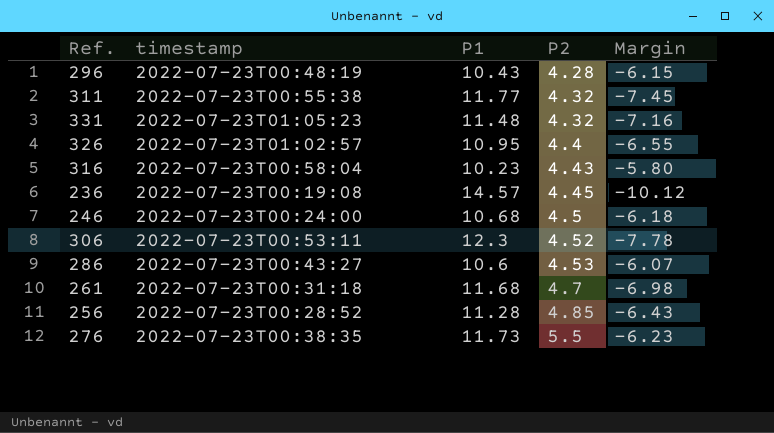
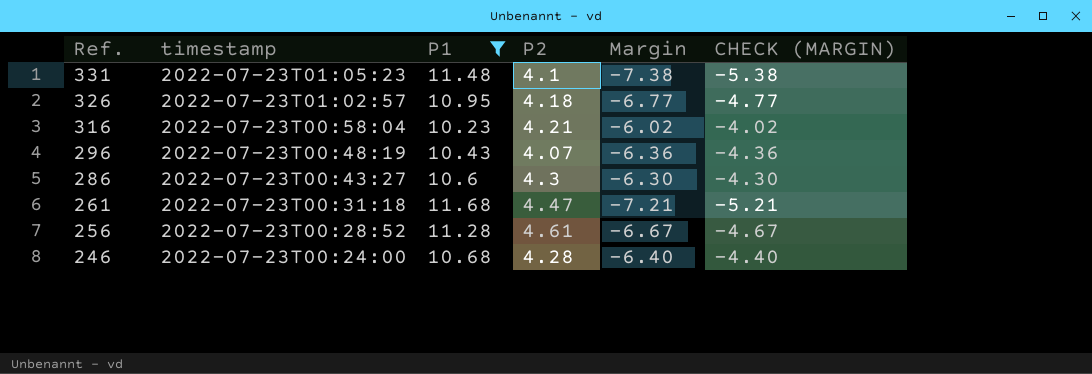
filter: none -> P1 <= 11.68
row order: P2 ascending -> Ref. descending
column CHECK (MARGIN) | formula: none -> [Margin] + 2
331 | P2: 4.32 -> 4.1
331 | Margin: -7.16 -> -7.38
326 | P2: 4.4 -> 4.18
326 | Margin: -6.55 -> -6.77
316 | P2: 4.43 -> 4.21
316 | Margin: -5.80 -> -6.02
296 | P2: 4.28 -> 4.07
296 | Margin: -6.15 -> -6.36
286 | P2: 4.53 -> 4.3
286 | Margin: -6.07 -> -6.30
261 | P2: 4.7 -> 4.47
261 | Margin: -6.98 -> -7.21
256 | P2: 4.85 -> 4.61
256 | Margin: -6.43 -> -6.67
246 | P2: 4.5 -> 4.28
246 | Margin: -6.18 -> -6.40

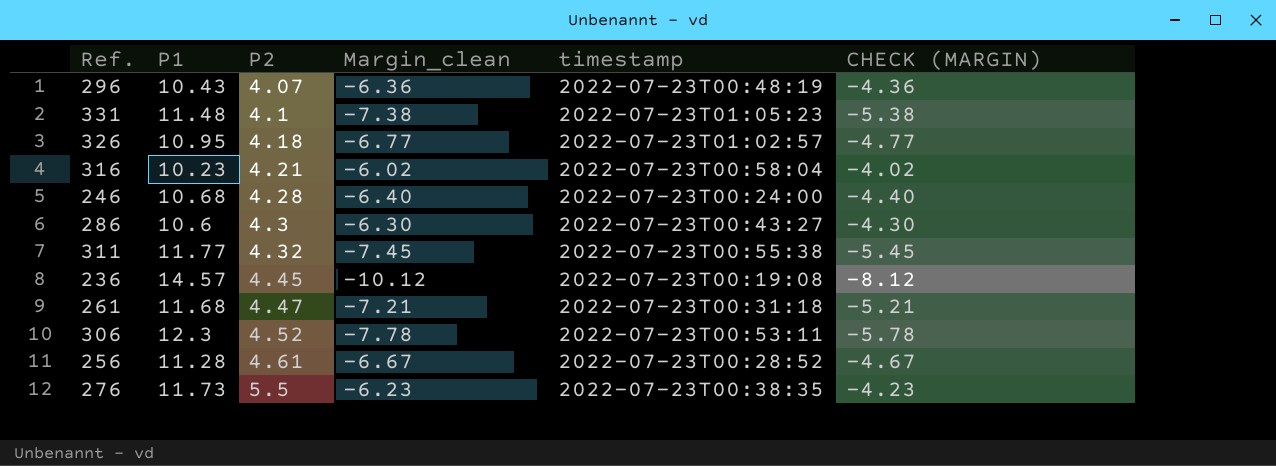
filter: P1 <= 11.68 -> none
row order: Ref. descending -> P2 ascending
column name: Margin -> Margin_clean
column timestamp | position: 2 -> 5

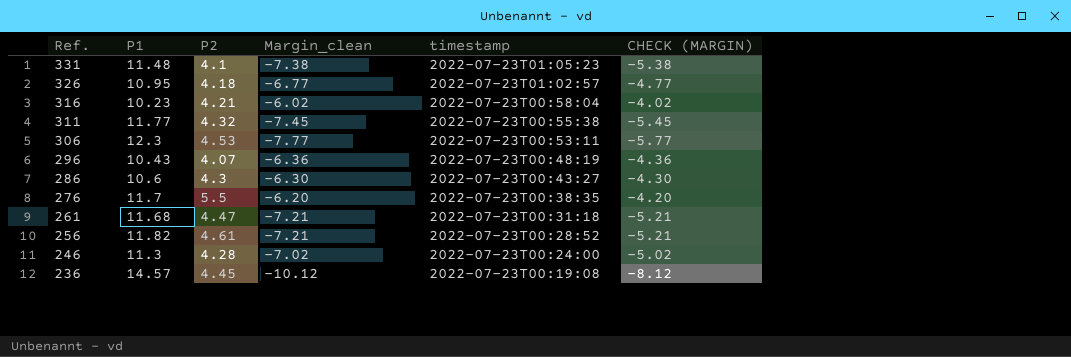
row order: P2 ascending -> Ref. descending
306 | P2: 4.52 -> 4.53
306 | Margin_clean: -7.78 -> -7.77
306 | CHECK (MARGIN): -5.78 -> -5.77
276 | P1: 11.73 -> 11.7
276 | Margin_clean: -6.23 -> -6.20
276 | CHECK (MARGIN): -4.23 -> -4.20
256 | P1: 11.28 -> 11.82
256 | Margin_clean: -6.67 -> -7.21
256 | CHECK (MARGIN): -4.67 -> -5.21
246 | P1: 10.68 -> 11.3
246 | Margin_clean: -6.40 -> -7.02
246 | CHECK (MARGIN): -4.40 -> -5.02

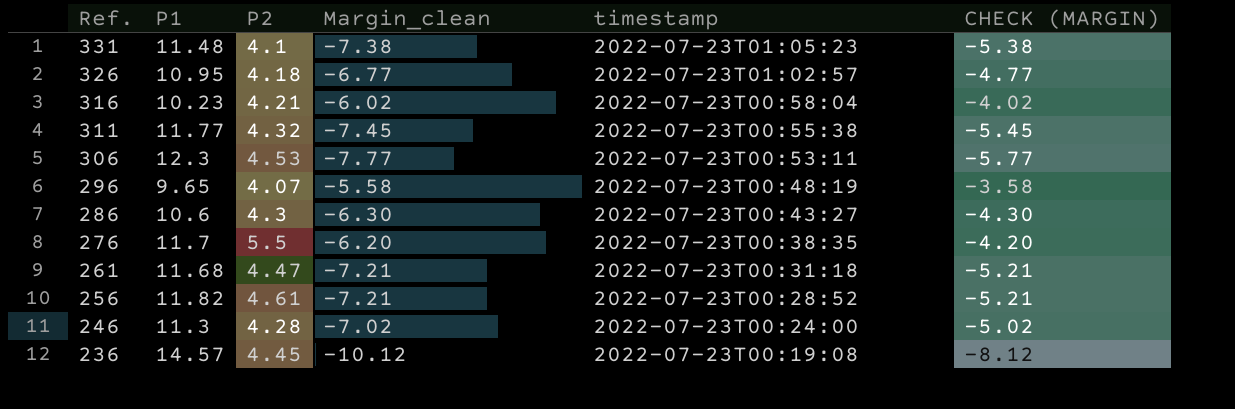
296 | P1: 10.43 -> 9.65
296 | Margin_clean: -6.36 -> -5.58
296 | CHECK (MARGIN): -4.36 -> -3.58

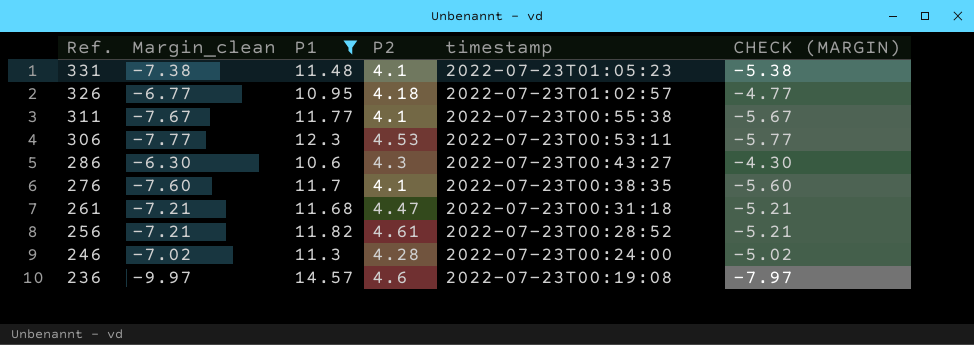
filter: none -> P1 >= 10.6
column Margin_clean | position: 4 -> 2
311 | Margin_clean: -7.45 -> -7.67
311 | P2: 4.32 -> 4.1
311 | CHECK (MARGIN): -5.45 -> -5.67
276 | Margin_clean: -6.20 -> -7.60
276 | P2: 5.5 -> 4.1
276 | CHECK (MARGIN): -4.20 -> -5.60
236 | Margin_clean: -10.12 -> -9.97
236 | P2: 4.45 -> 4.6
236 | CHECK (MARGIN): -8.12 -> -7.97

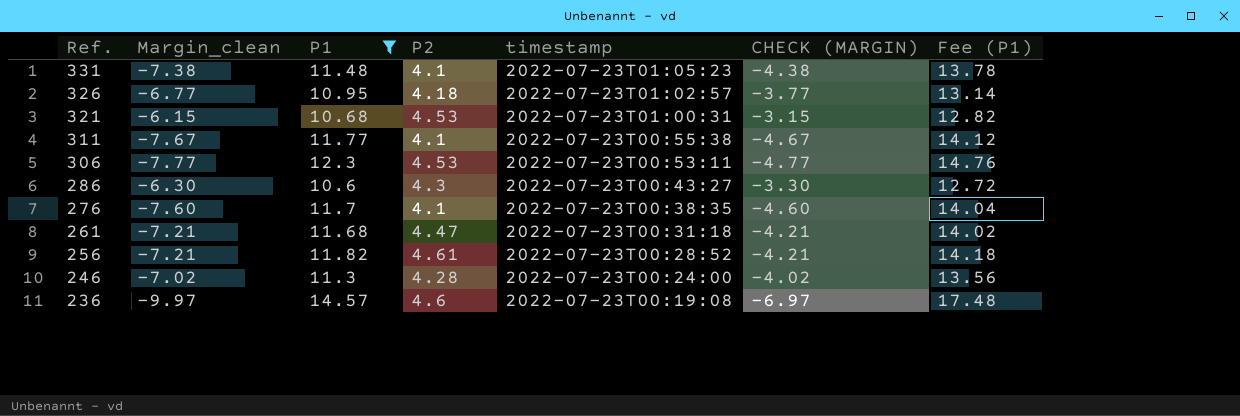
column CHECK (MARGIN) | formula: [Margin_clean] + 2 -> [Margin_clean] + 3
column Fee (P1) | formula: none -> [P1] * 1.2
row 321: none -> -6.15 | 10.68 | 4.53 | 2022-07-23T01:00:31 | -3.15 | 12.82

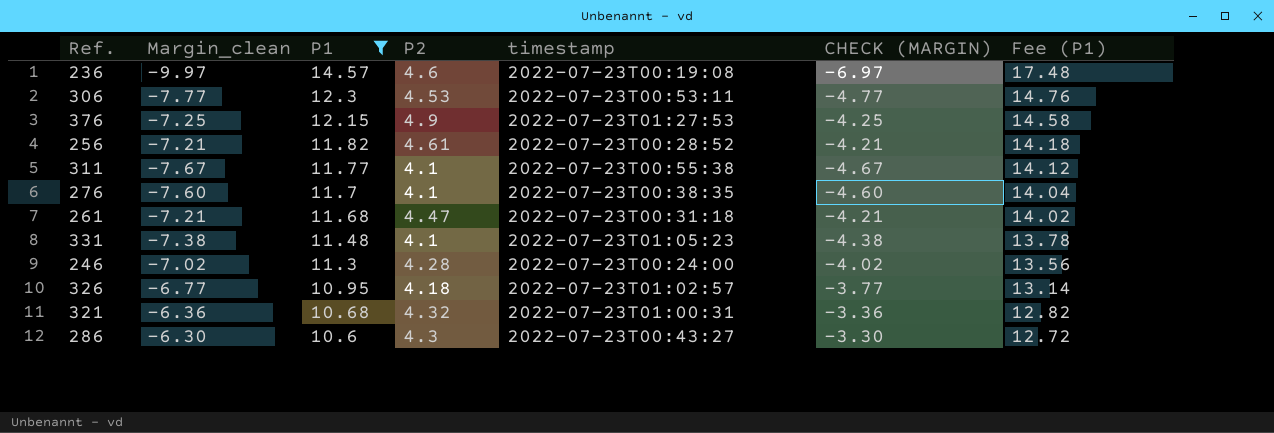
row order: Ref. descending -> P1 descending
row 376: none -> -7.25 | 12.15 | 4.9 | 2022-07-23T01:27:53 | -4.25 | 14.58
321 | Margin_clean: -6.15 -> -6.36
321 | P2: 4.53 -> 4.32
321 | CHECK (MARGIN): -3.15 -> -3.36

